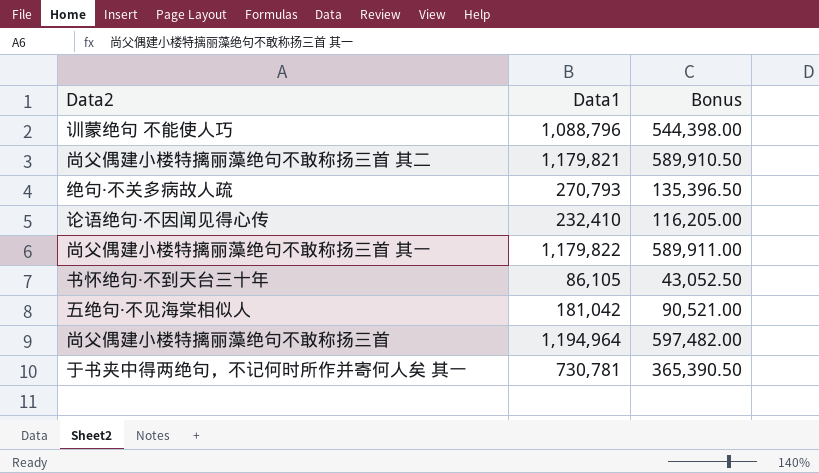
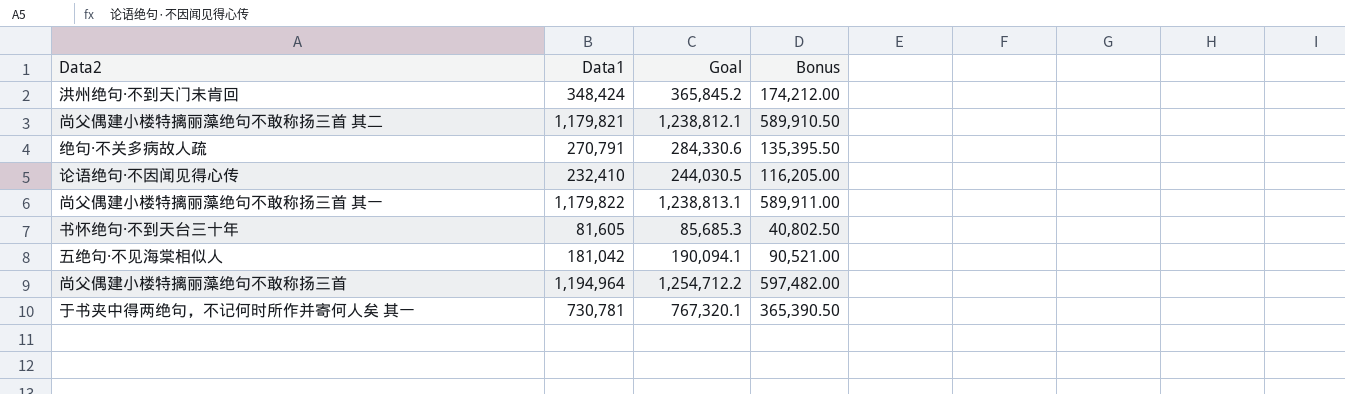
column Goal | formula: none -> [Data1] * 1.05
row 训蒙绝句 不能使人巧: 1,088,796 | 544,398.00 -> none
row 洪州绝句·不到天门未肯回: none -> 348,424 | 365,845.2 | 174,212.00
绝句·不关多病故人疏 | Data1: 270,793 -> 270,791
绝句·不关多病故人疏 | Bonus: 135,396.50 -> 135,395.50
书怀绝句·不到天台三十年 | Data1: 86,105 -> 81,605
书怀绝句·不到天台三十年 | Bonus: 43,052.50 -> 40,802.50

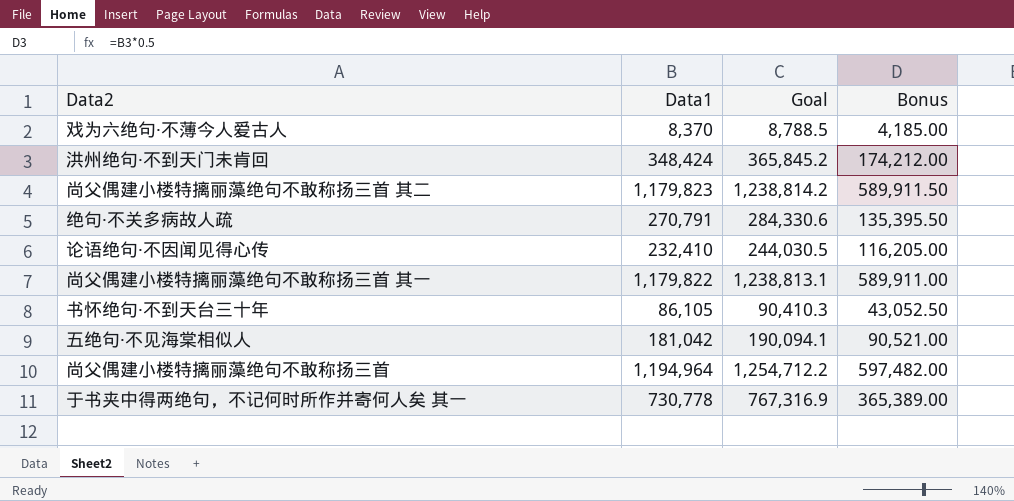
row 戏为六绝句·不薄今人爱古人: none -> 8,370 | 8,788.5 | 4,185.00
尚父偶建小楼特摛丽藻绝句不敢称扬三首 其二 | Data1: 1,179,821 -> 1,179,823
尚父偶建小楼特摛丽藻绝句不敢称扬三首 其二 | Goal: 1,238,812.1 -> 1,238,814.2
尚父偶建小楼特摛丽藻绝句不敢称扬三首 其二 | Bonus: 589,910.50 -> 589,911.50
书怀绝句·不到天台三十年 | Data1: 81,605 -> 86,105
书怀绝句·不到天台三十年 | Goal: 85,685.3 -> 90,410.3
书怀绝句·不到天台三十年 | Bonus: 40,802.50 -> 43,052.50
于书夹中得两绝句，不记何时所作并寄何人矣 其一 | Data1: 730,781 -> 730,778
于书夹中得两绝句，不记何时所作并寄何人矣 其一 | Goal: 767,320.1 -> 767,316.9
于书夹中得两绝句，不记何时所作并寄何人矣 其一 | Bonus: 365,390.50 -> 365,389.00

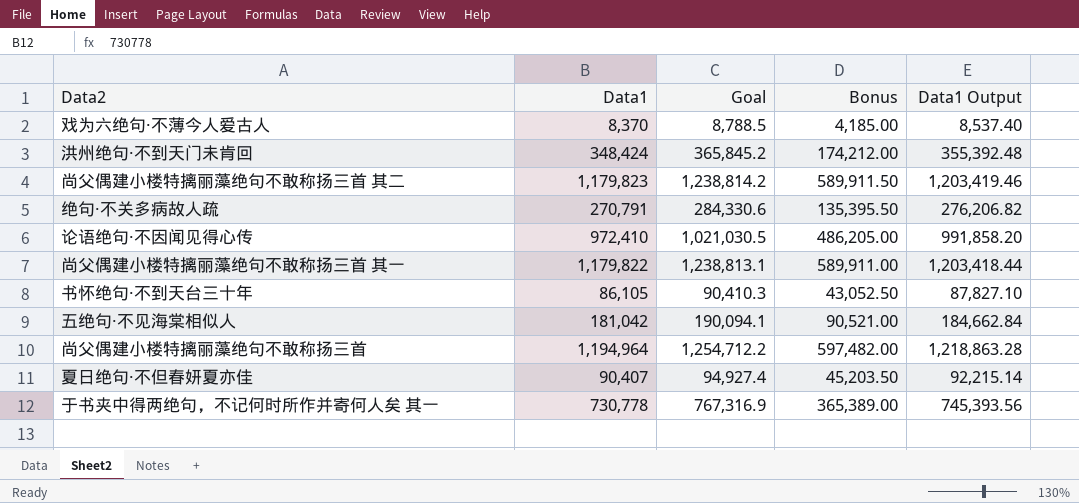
column Data1 Output | formula: none -> [Data1] * 1.02
论语绝句·不因闻见得心传 | Data1: 232,410 -> 972,410
论语绝句·不因闻见得心传 | Goal: 244,030.5 -> 1,021,030.5
论语绝句·不因闻见得心传 | Bonus: 116,205.00 -> 486,205.00
row 夏日绝句·不但春妍夏亦佳: none -> 90,407 | 94,927.4 | 45,203.50 | 92,215.14

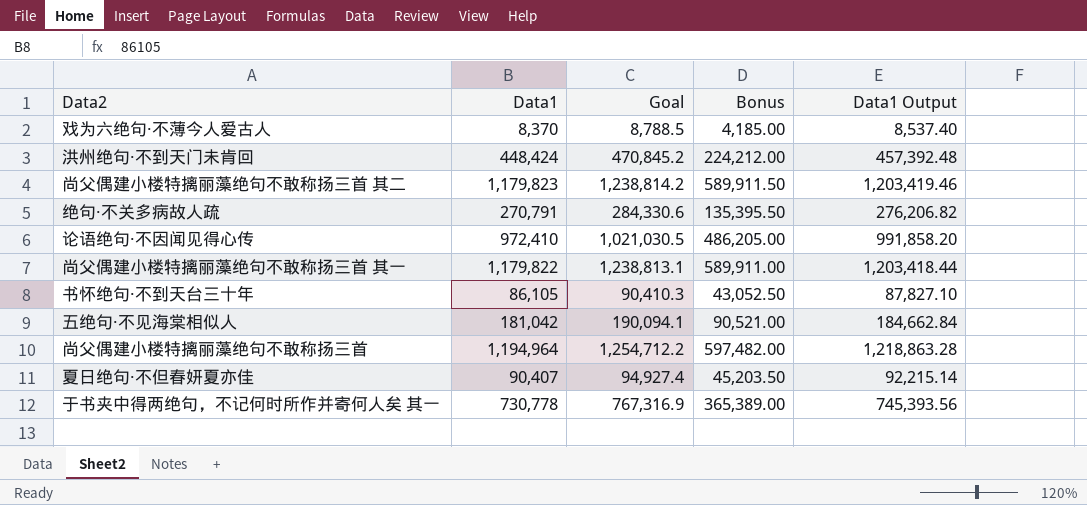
洪州绝句·不到天门未肯回 | Data1: 348,424 -> 448,424
洪州绝句·不到天门未肯回 | Goal: 365,845.2 -> 470,845.2
洪州绝句·不到天门未肯回 | Bonus: 174,212.00 -> 224,212.00
洪州绝句·不到天门未肯回 | Data1 Output: 355,392.48 -> 457,392.48

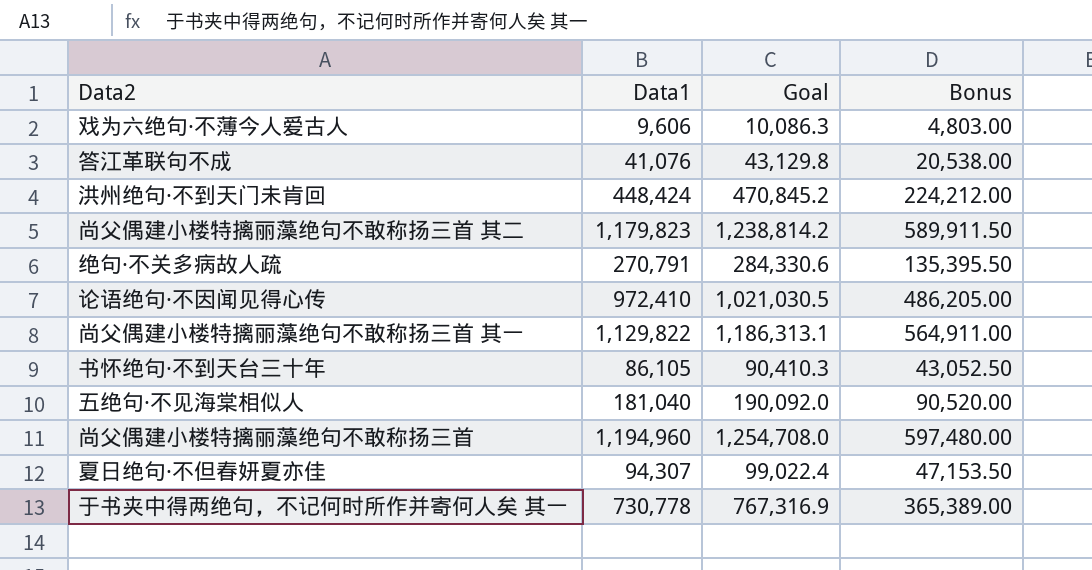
column Data1 Output | formula: [Data1] * 1.02 -> none
戏为六绝句·不薄今人爱古人 | Data1: 8,370 -> 9,606
戏为六绝句·不薄今人爱古人 | Goal: 8,788.5 -> 10,086.3
戏为六绝句·不薄今人爱古人 | Bonus: 4,185.00 -> 4,803.00
row 答江革联句不成: none -> 41,076 | 43,129.8 | 20,538.00
尚父偶建小楼特摛丽藻绝句不敢称扬三首 其一 | Data1: 1,179,822 -> 1,129,822
尚父偶建小楼特摛丽藻绝句不敢称扬三首 其一 | Goal: 1,238,813.1 -> 1,186,313.1
尚父偶建小楼特摛丽藻绝句不敢称扬三首 其一 | Bonus: 589,911.00 -> 564,911.00
五绝句·不见海棠相似人 | Data1: 181,042 -> 181,040
五绝句·不见海棠相似人 | Goal: 190,094.1 -> 190,092.0
五绝句·不见海棠相似人 | Bonus: 90,521.00 -> 90,520.00
尚父偶建小楼特摛丽藻绝句不敢称扬三首 | Data1: 1,194,964 -> 1,194,960
尚父偶建小楼特摛丽藻绝句不敢称扬三首 | Goal: 1,254,712.2 -> 1,254,708.0
尚父偶建小楼特摛丽藻绝句不敢称扬三首 | Bonus: 597,482.00 -> 597,480.00
夏日绝句·不但春妍夏亦佳 | Data1: 90,407 -> 94,307
夏日绝句·不但春妍夏亦佳 | Goal: 94,927.4 -> 99,022.4
夏日绝句·不但春妍夏亦佳 | Bonus: 45,203.50 -> 47,153.50

